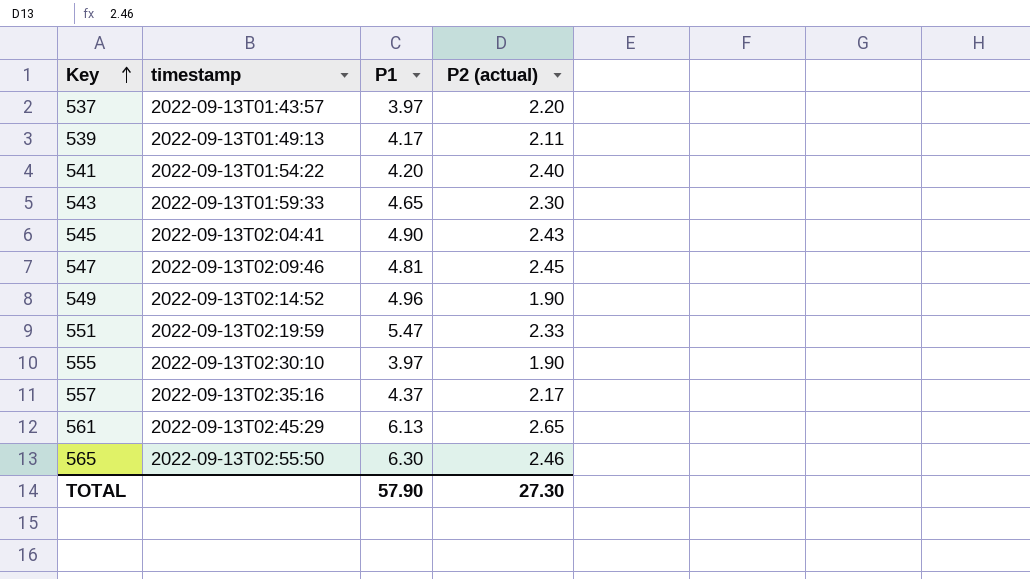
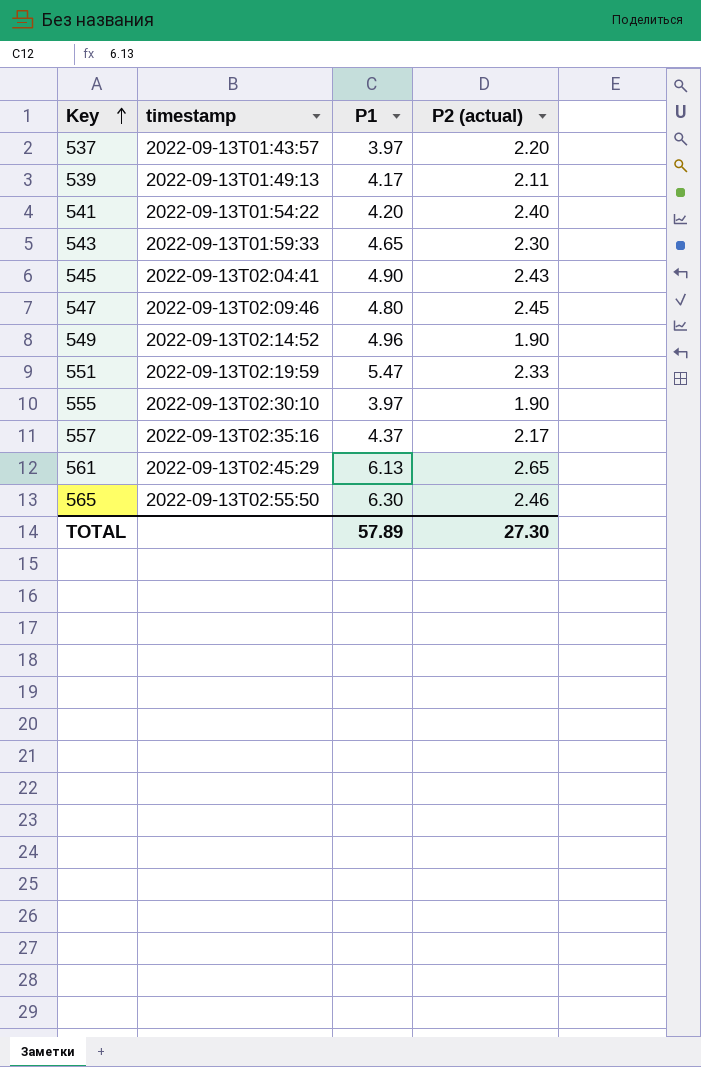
547 | P1: 4.81 -> 4.80
TOTAL | P1: 57.90 -> 57.89

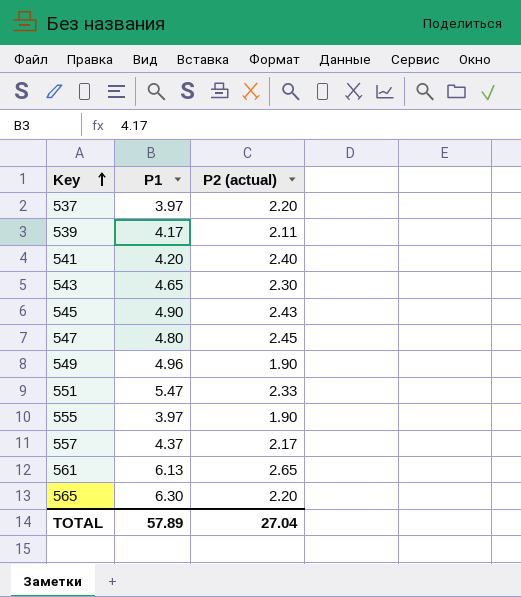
column timestamp | position: 2 -> none
565 | P2 (actual): 2.46 -> 2.20
TOTAL | P2 (actual): 27.30 -> 27.04

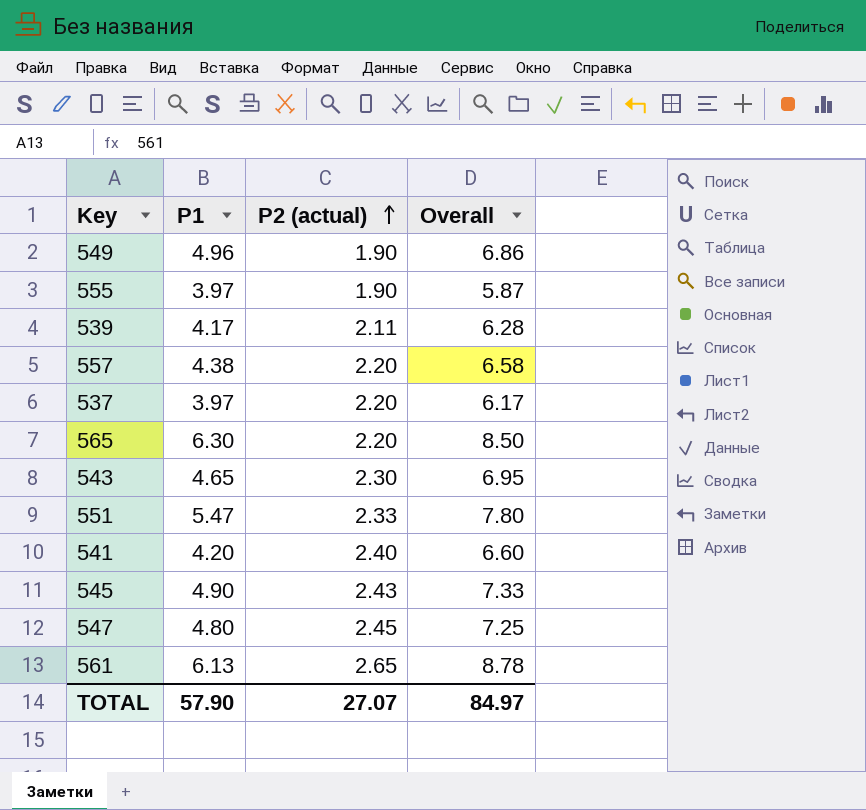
row order: Key ascending -> P2 (actual) ascending
column Overall | formula: none -> [P1] + [P2 (actual)]
557 | P1: 4.37 -> 4.38
557 | P2 (actual): 2.17 -> 2.20
TOTAL | P1: 57.89 -> 57.90
TOTAL | P2 (actual): 27.04 -> 27.07

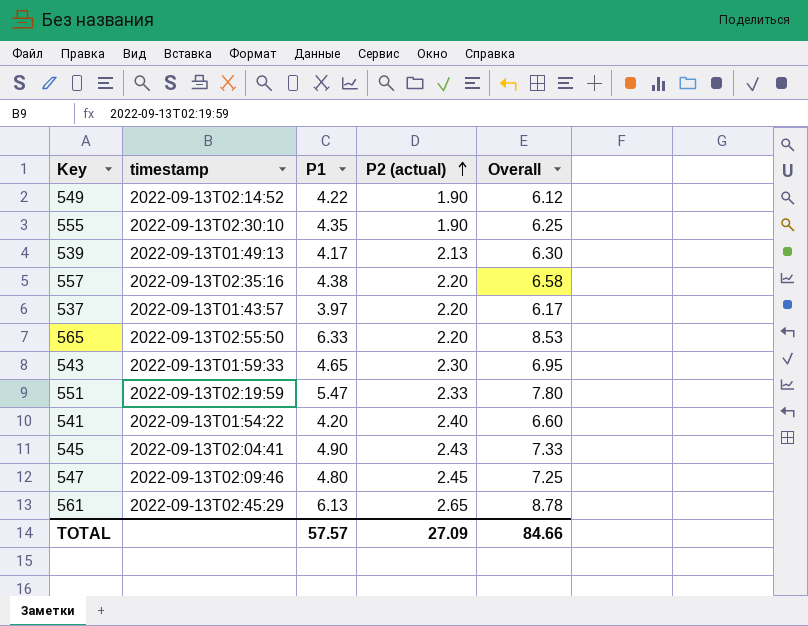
column timestamp | position: none -> 2
549 | P1: 4.96 -> 4.22
549 | Overall: 6.86 -> 6.12
555 | P1: 3.97 -> 4.35
555 | Overall: 5.87 -> 6.25
539 | P2 (actual): 2.11 -> 2.13
539 | Overall: 6.28 -> 6.30
565 | P1: 6.30 -> 6.33
565 | Overall: 8.50 -> 8.53
TOTAL | P1: 57.90 -> 57.57
TOTAL | P2 (actual): 27.07 -> 27.09
TOTAL | Overall: 84.97 -> 84.66

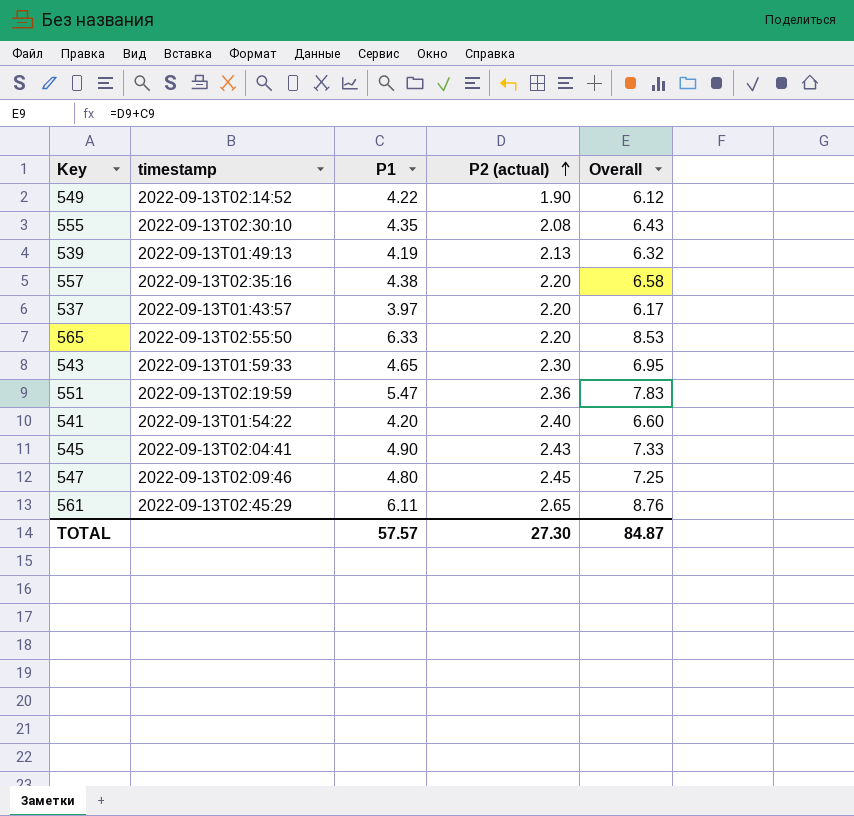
555 | P2 (actual): 1.90 -> 2.08
555 | Overall: 6.25 -> 6.43
539 | P1: 4.17 -> 4.19
539 | Overall: 6.30 -> 6.32
551 | P2 (actual): 2.33 -> 2.36
551 | Overall: 7.80 -> 7.83
561 | P1: 6.13 -> 6.11
561 | Overall: 8.78 -> 8.76
TOTAL | P2 (actual): 27.09 -> 27.30
TOTAL | Overall: 84.66 -> 84.87

